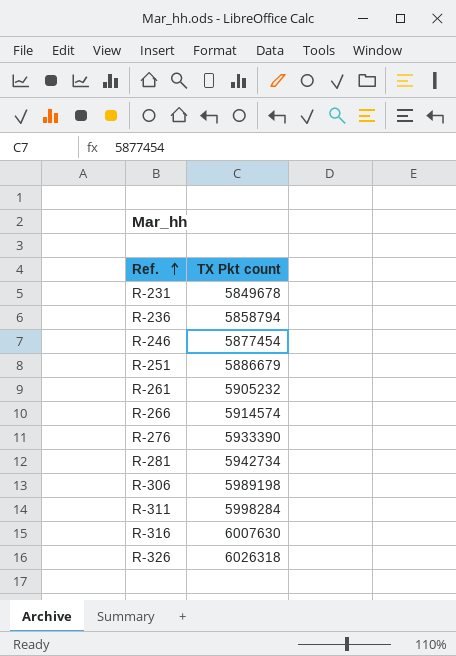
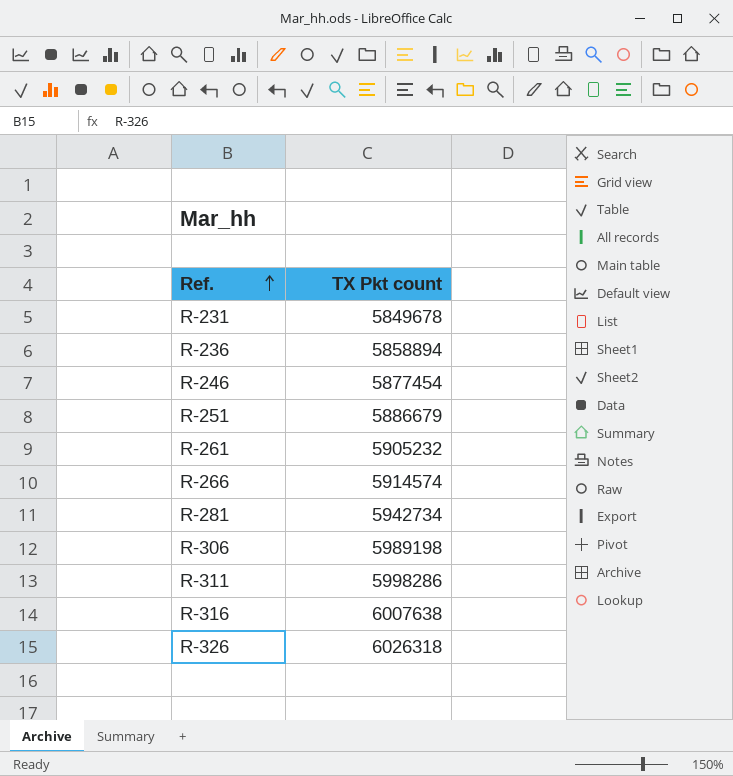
row R-276: 5933390 -> none
R-236 | TX Pkt count: 5858794 -> 5858894
R-311 | TX Pkt count: 5998284 -> 5998286
R-316 | TX Pkt count: 6007630 -> 6007638

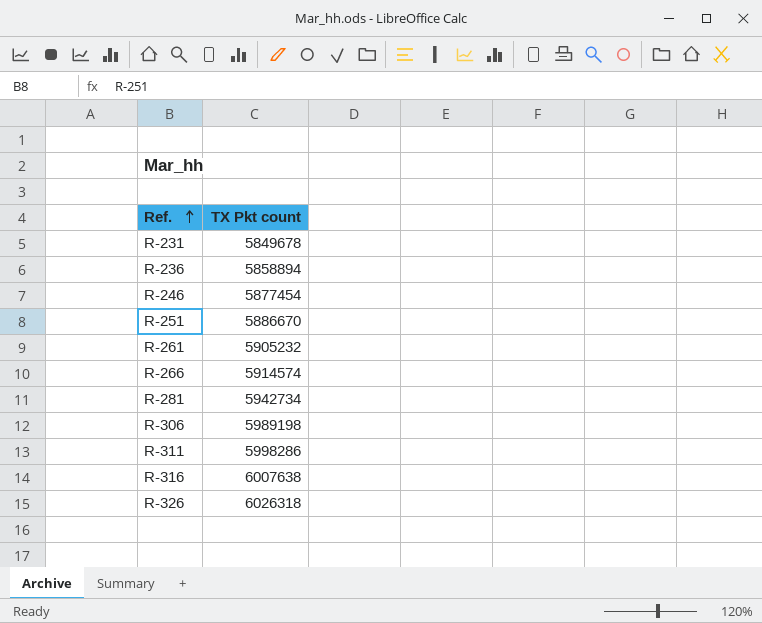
R-251 | TX Pkt count: 5886679 -> 5886670

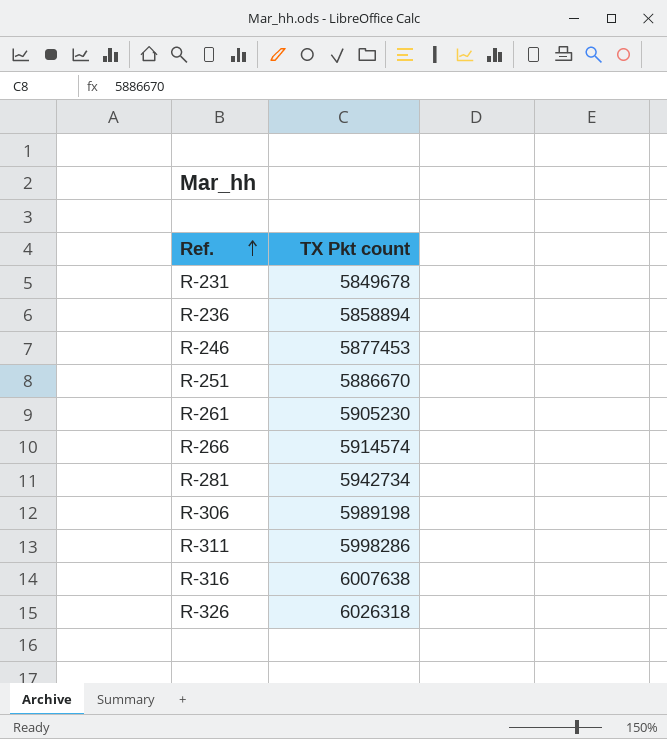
R-246 | TX Pkt count: 5877454 -> 5877453
R-261 | TX Pkt count: 5905232 -> 5905230

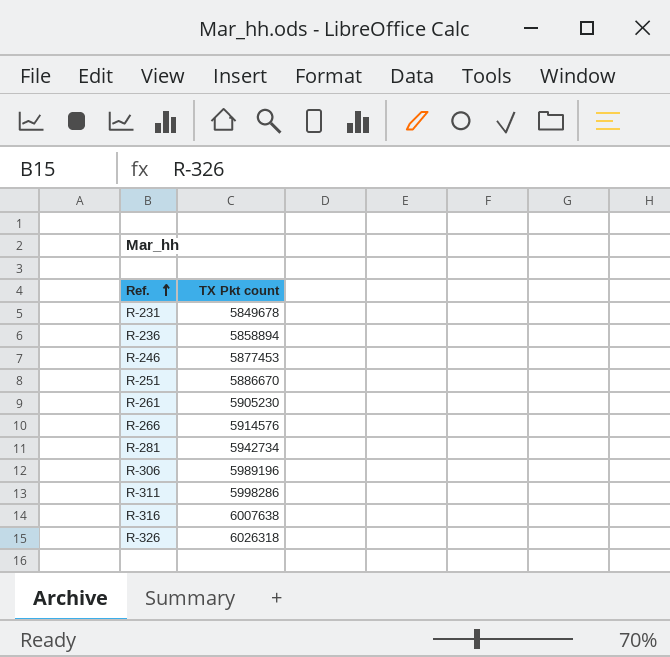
R-266 | TX Pkt count: 5914574 -> 5914576
R-306 | TX Pkt count: 5989198 -> 5989196

